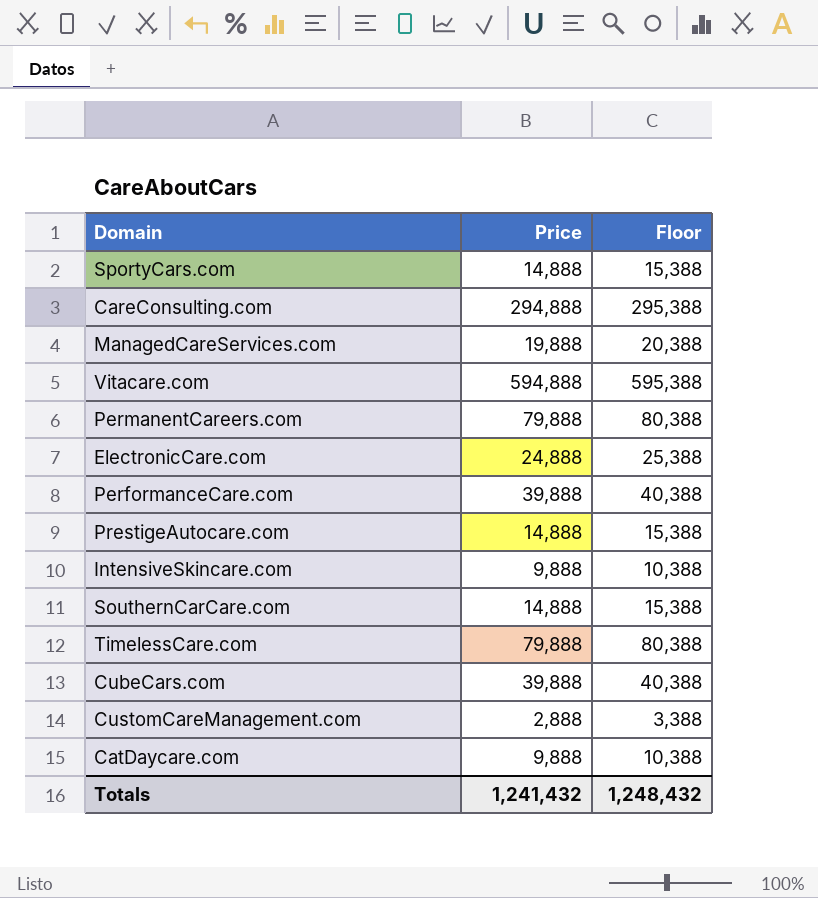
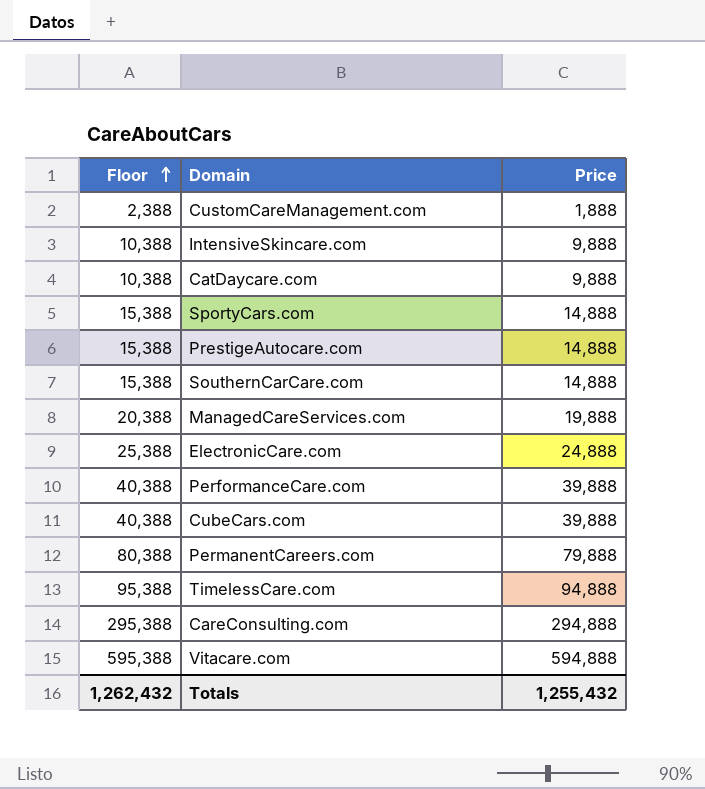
row order: none -> Floor ascending
column Floor | position: 3 -> 1
CustomCareManagement.com | Floor: 3,388 -> 2,388
CustomCareManagement.com | Price: 2,888 -> 1,888
TimelessCare.com | Floor: 80,388 -> 95,388
TimelessCare.com | Price: 79,888 -> 94,888
Totals | Floor: 1,248,432 -> 1,262,432
Totals | Price: 1,241,432 -> 1,255,432

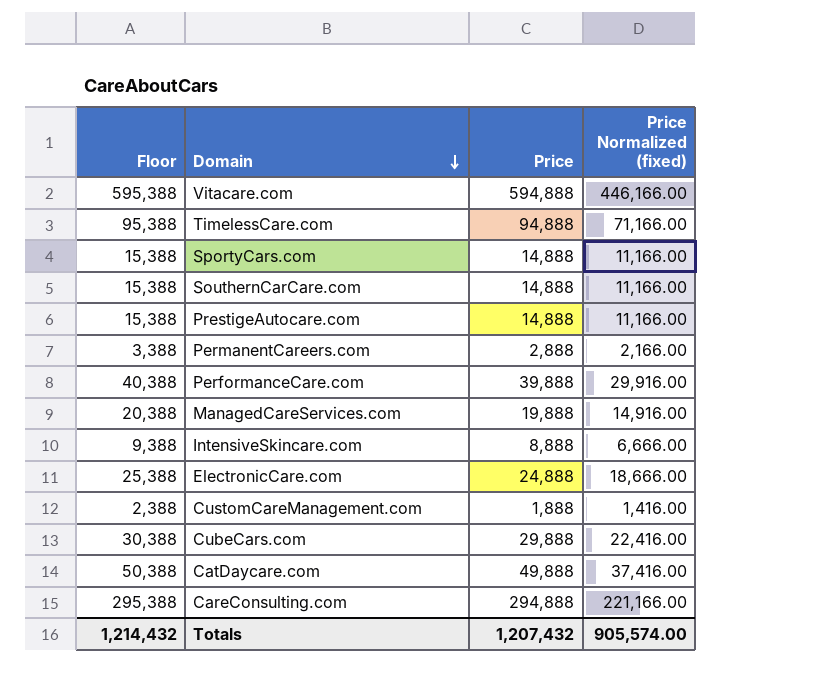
row order: Floor ascending -> Domain descending
column Price Normalized (fixed) | formula: none -> [Price] * 0.75
PermanentCareers.com | Floor: 80,388 -> 3,388
PermanentCareers.com | Price: 79,888 -> 2,888
IntensiveSkincare.com | Floor: 10,388 -> 9,388
IntensiveSkincare.com | Price: 9,888 -> 8,888
CubeCars.com | Floor: 40,388 -> 30,388
CubeCars.com | Price: 39,888 -> 29,888
CatDaycare.com | Floor: 10,388 -> 50,388
CatDaycare.com | Price: 9,888 -> 49,888
Totals | Floor: 1,262,432 -> 1,214,432
Totals | Price: 1,255,432 -> 1,207,432

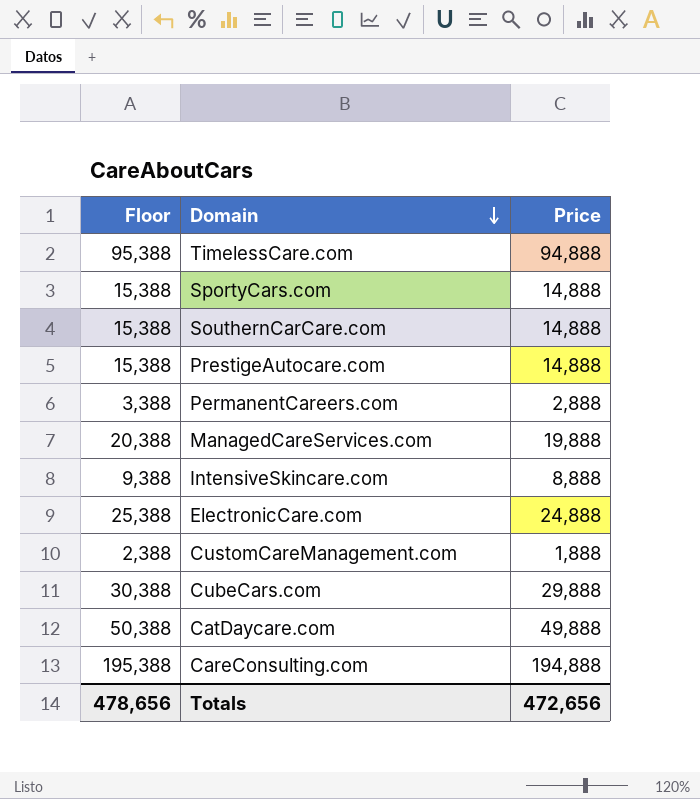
column Price Normalized (fixed) | formula: [Price] * 0.75 -> none
row Vitacare.com: 595,388 | 594,888 | 446,166.00 -> none
row PerformanceCare.com: 40,388 | 39,888 | 29,916.00 -> none
CareConsulting.com | Floor: 295,388 -> 195,388
CareConsulting.com | Price: 294,888 -> 194,888
Totals | Floor: 1,214,432 -> 478,656
Totals | Price: 1,207,432 -> 472,656

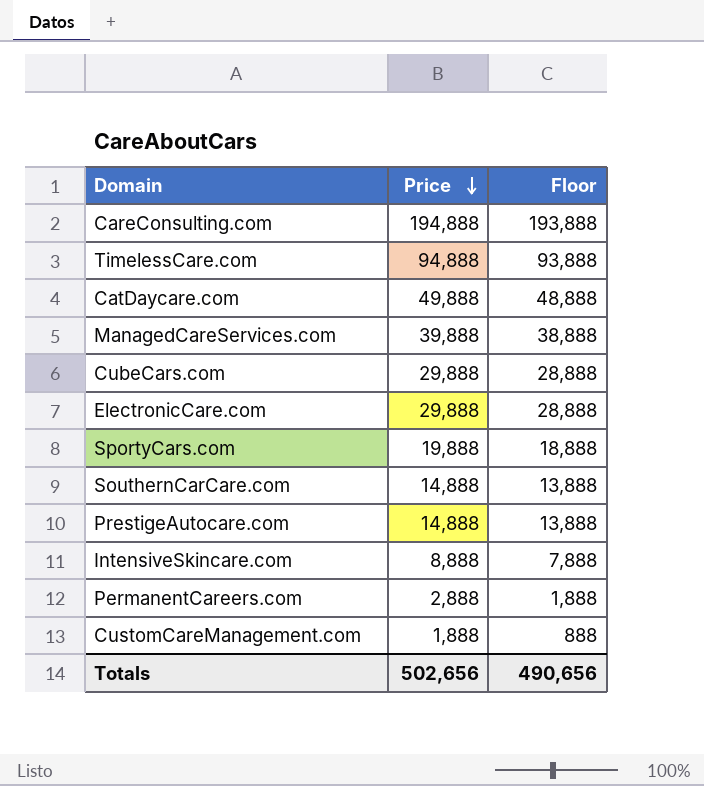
row order: Domain descending -> Price descending
column Floor | formula: [Price] + 500 -> [Price] - 1000
column Floor | position: 1 -> 3
ManagedCareServices.com | Price: 19,888 -> 39,888
ElectronicCare.com | Price: 24,888 -> 29,888
SportyCars.com | Price: 14,888 -> 19,888
Totals | Price: 472,656 -> 502,656
Totals | Floor: 478,656 -> 490,656

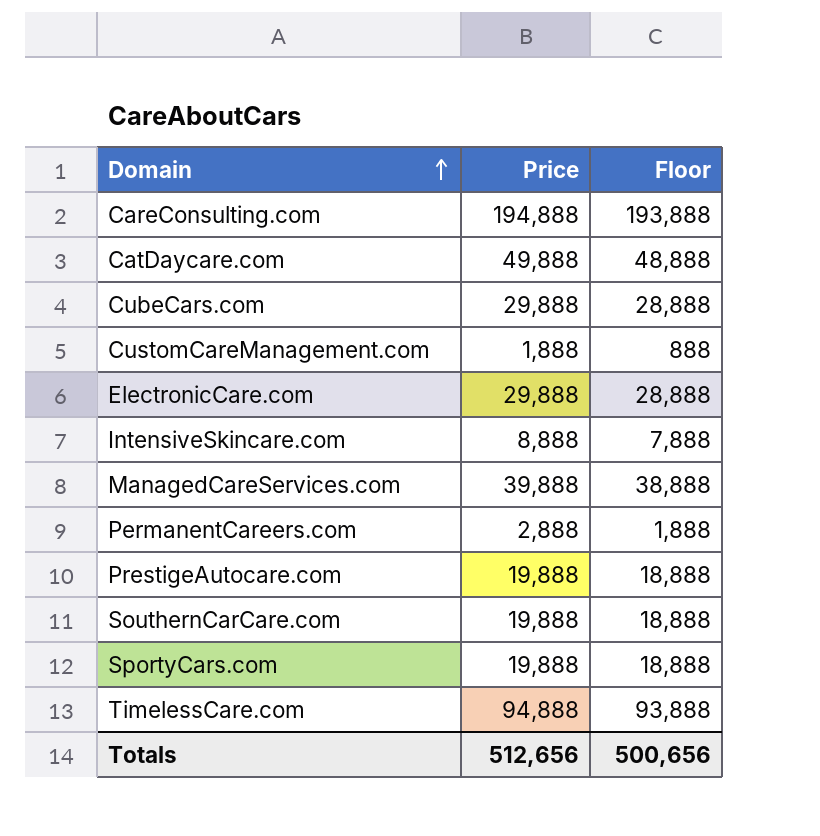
row order: Price descending -> Domain ascending
PrestigeAutocare.com | Price: 14,888 -> 19,888
PrestigeAutocare.com | Floor: 13,888 -> 18,888
SouthernCarCare.com | Price: 14,888 -> 19,888
SouthernCarCare.com | Floor: 13,888 -> 18,888
Totals | Price: 502,656 -> 512,656
Totals | Floor: 490,656 -> 500,656

